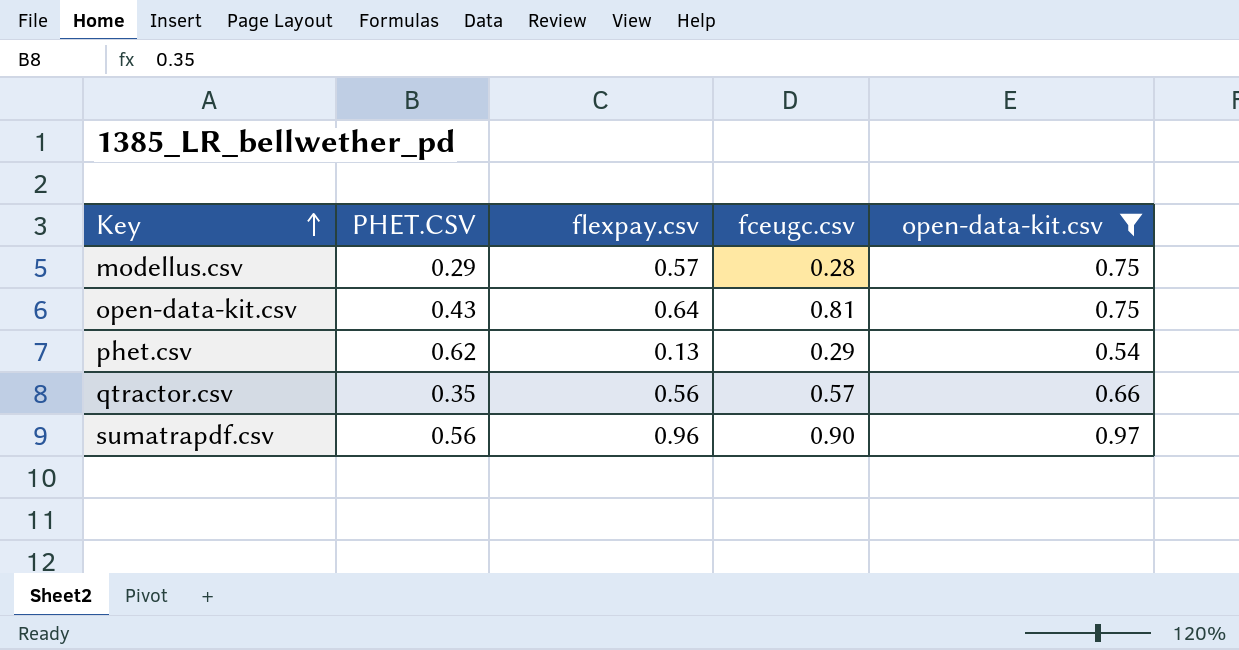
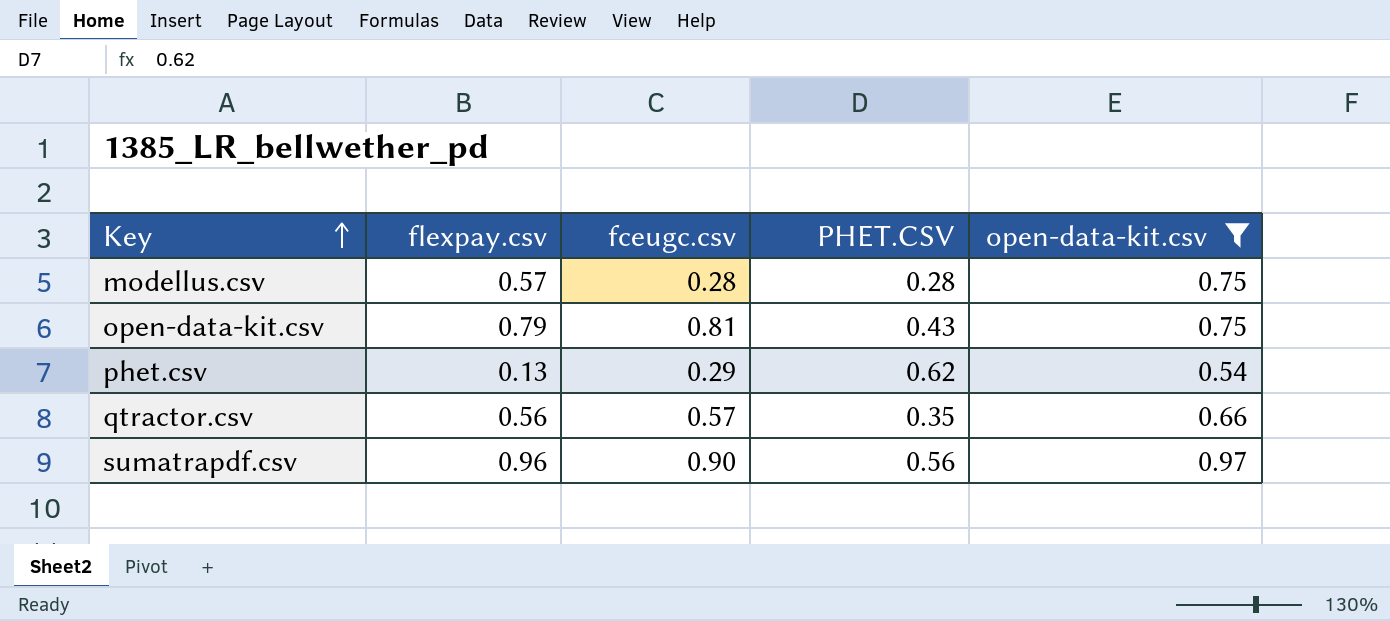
column PHET.CSV | position: 2 -> 4
modellus.csv | PHET.CSV: 0.29 -> 0.28
open-data-kit.csv | flexpay.csv: 0.64 -> 0.79

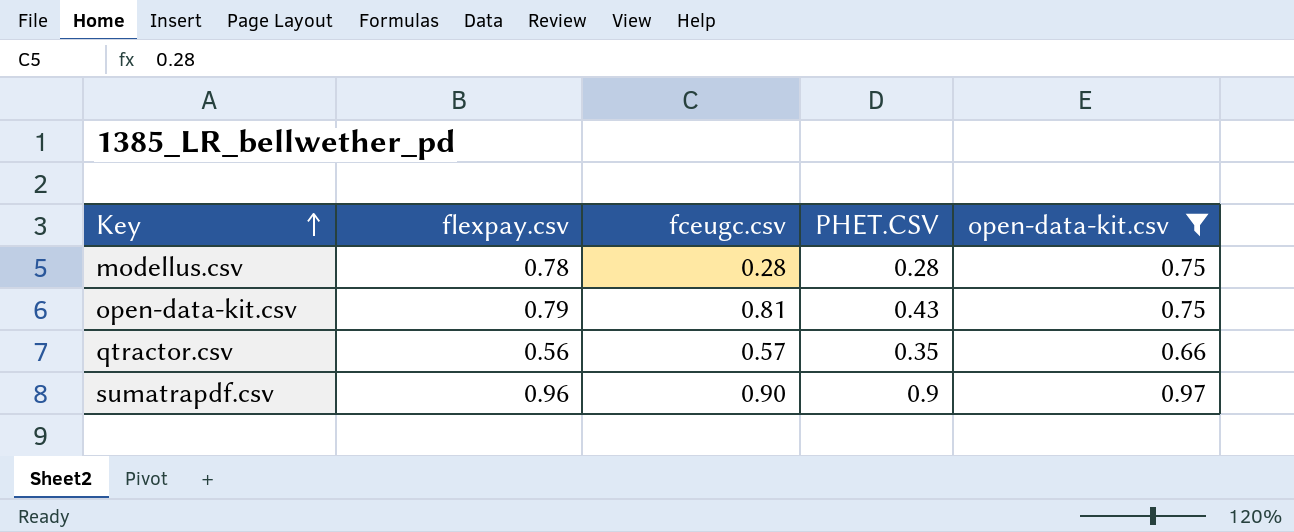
row phet.csv: 0.13 | 0.29 | 0.62 | 0.54 -> none
modellus.csv | flexpay.csv: 0.57 -> 0.78
sumatrapdf.csv | PHET.CSV: 0.56 -> 0.9

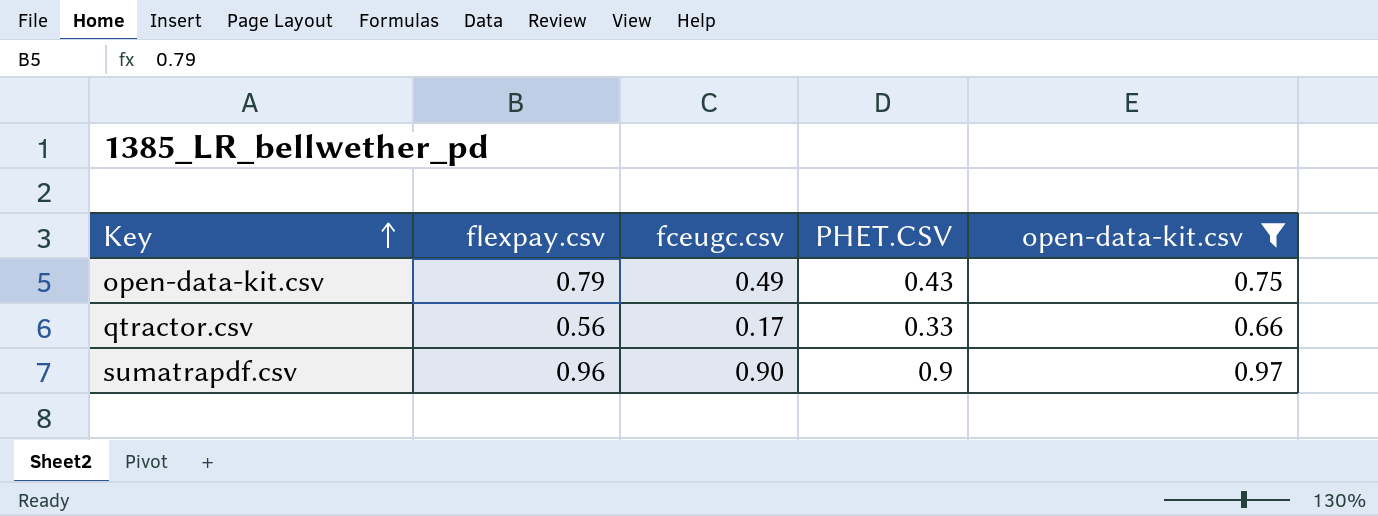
row modellus.csv: 0.78 | 0.28 | 0.28 | 0.75 -> none
open-data-kit.csv | fceugc.csv: 0.81 -> 0.49
qtractor.csv | fceugc.csv: 0.57 -> 0.17
qtractor.csv | PHET.CSV: 0.35 -> 0.33

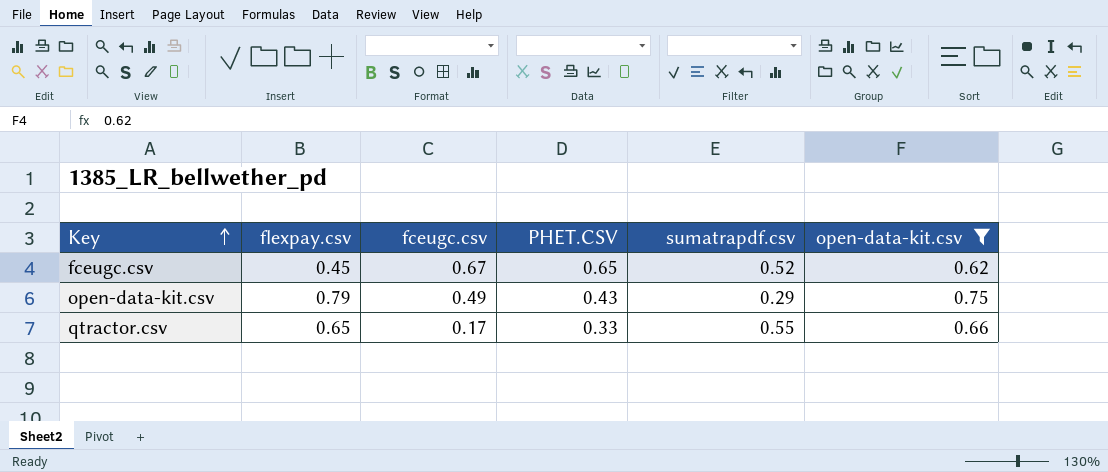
column sumatrapdf.csv | position: none -> 5
row sumatrapdf.csv: 0.96 | 0.90 | 0.9 | 0.97 -> none
row fceugc.csv: none -> 0.45 | 0.67 | 0.65 | 0.52 | 0.62
qtractor.csv | flexpay.csv: 0.56 -> 0.65

